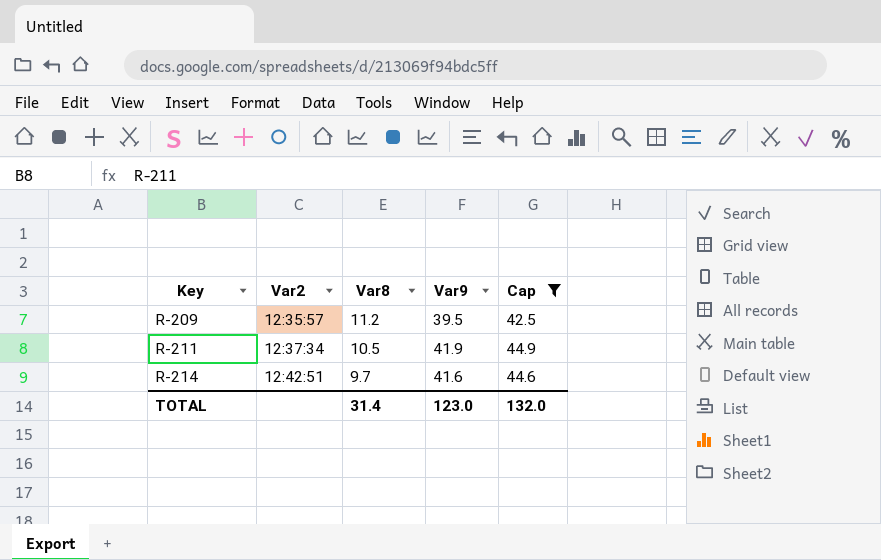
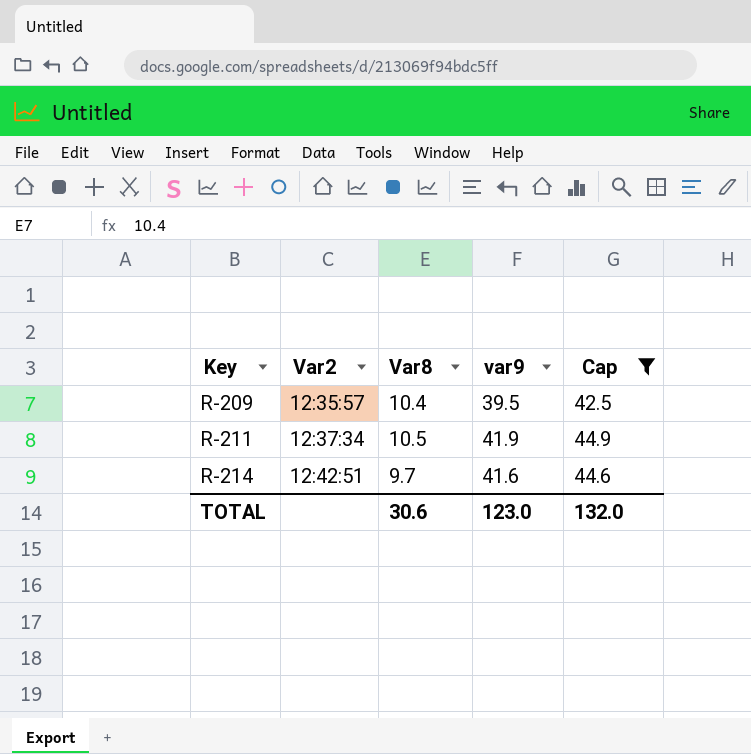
column name: Var9 -> var9
R-209 | Var8: 11.2 -> 10.4
TOTAL | Var8: 31.4 -> 30.6

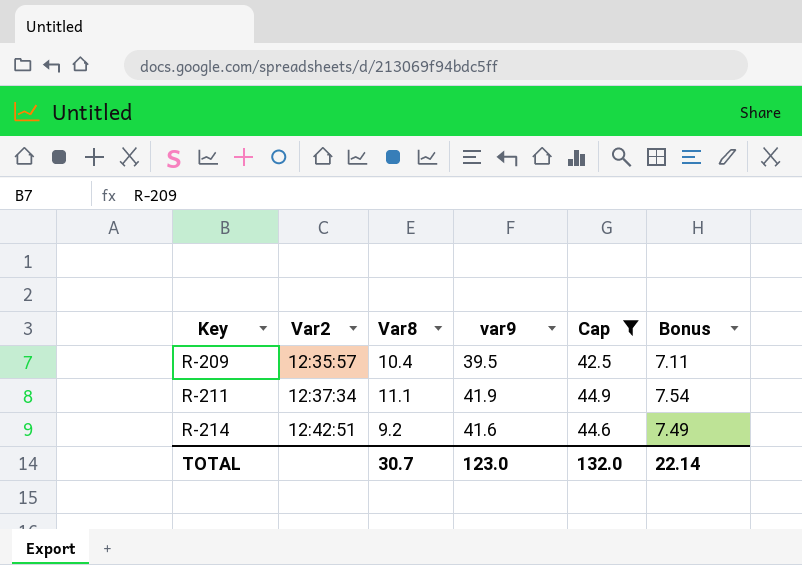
column Bonus | formula: none -> [var9] * 0.18
R-211 | Var8: 10.5 -> 11.1
R-214 | Var8: 9.7 -> 9.2
TOTAL | Var8: 30.6 -> 30.7

